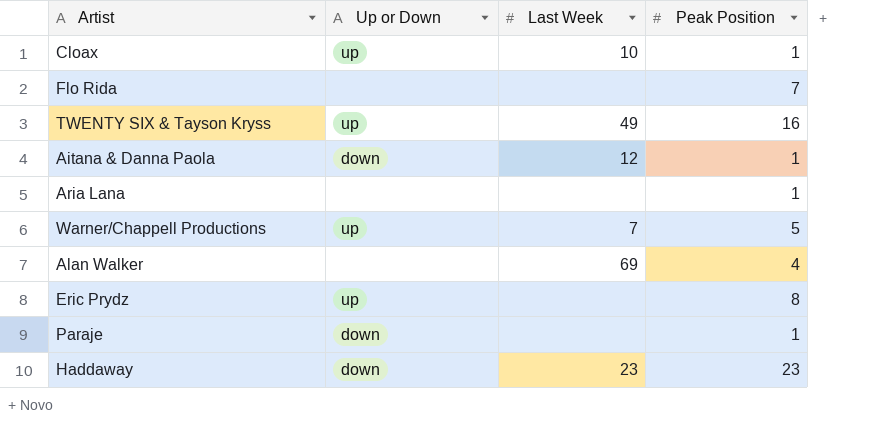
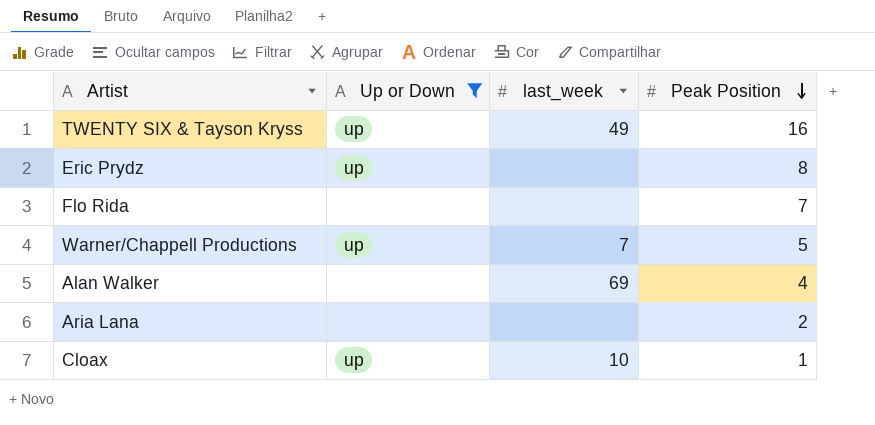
filter: none -> Up or Down != down
row order: none -> Peak Position descending
column name: Last Week -> last_week
Aria Lana | Peak Position: 1 -> 2

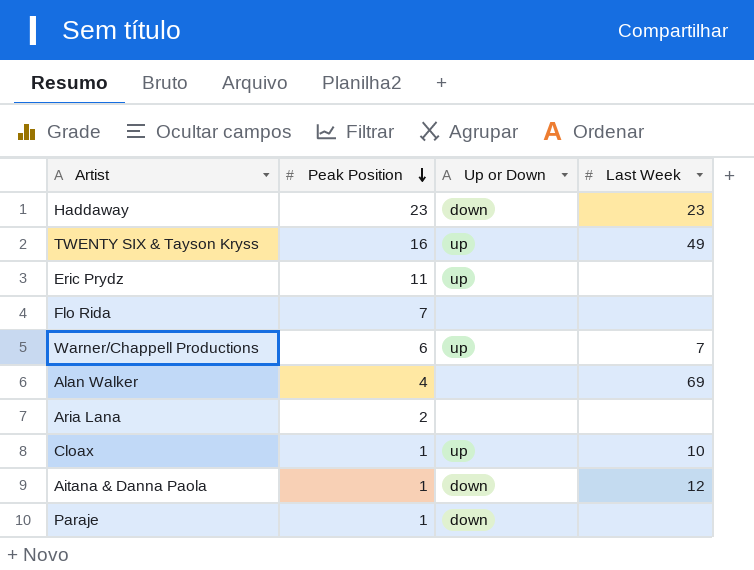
filter: Up or Down != down -> none
column Peak Position | position: 4 -> 2
column name: last_week -> Last Week
Eric Prydz | Peak Position: 8 -> 11
Warner/Chappell Productions | Peak Position: 5 -> 6

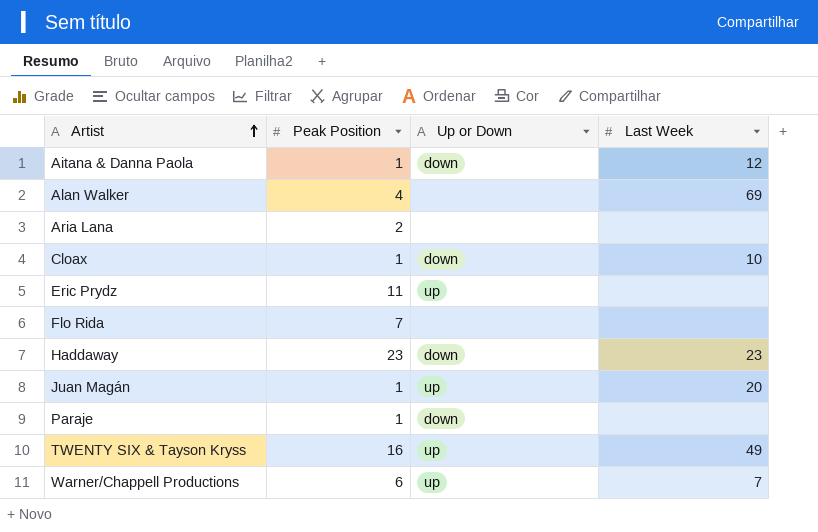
row order: Peak Position descending -> Artist ascending
Cloax | Up or Down: up -> down
row Juan Magán: none -> 1 | up | 20

